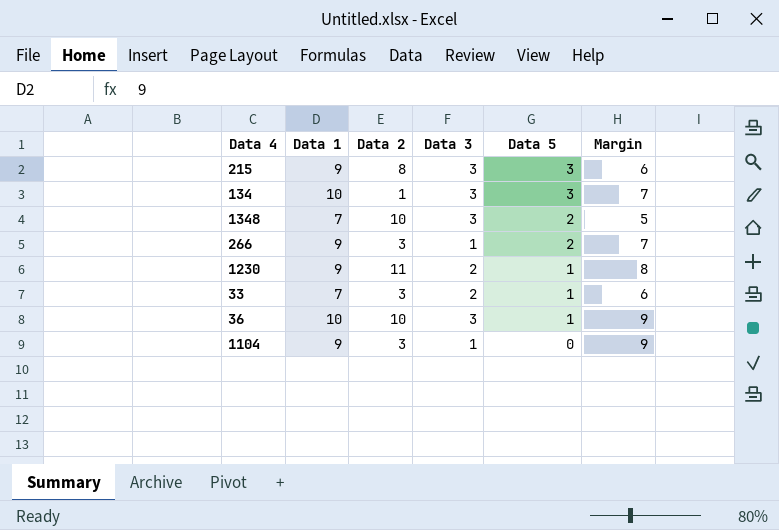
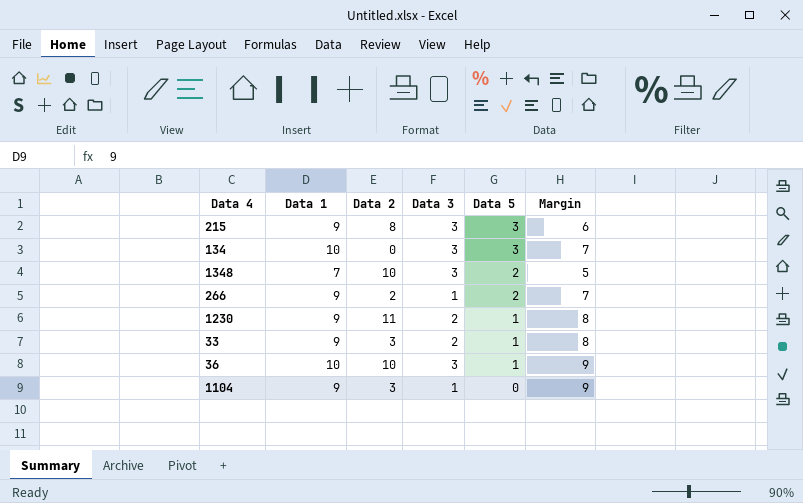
134 | Data 2: 1 -> 0
266 | Data 2: 3 -> 2
33 | Data 1: 7 -> 9
33 | Margin: 6 -> 8

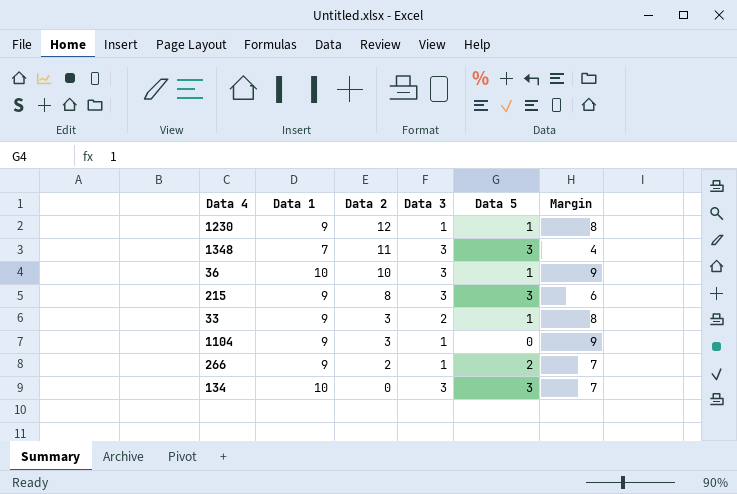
row order: Data 5 descending -> Data 2 descending
1230 | Data 2: 11 -> 12
1230 | Data 3: 2 -> 1
1348 | Data 2: 10 -> 11
1348 | Data 5: 2 -> 3
1348 | Margin: 5 -> 4

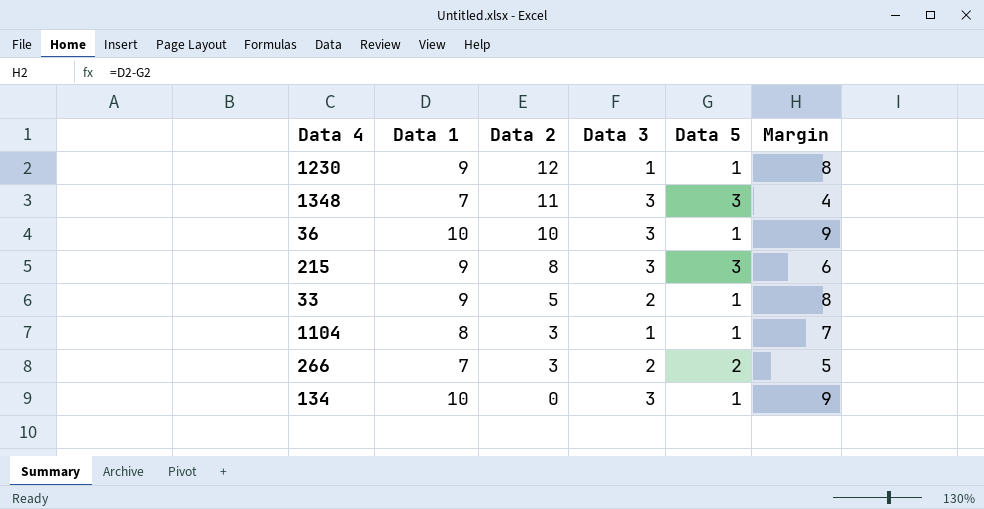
33 | Data 2: 3 -> 5
1104 | Data 1: 9 -> 8
1104 | Data 5: 0 -> 1
1104 | Margin: 9 -> 7
266 | Data 1: 9 -> 7
266 | Data 2: 2 -> 3
266 | Data 3: 1 -> 2
266 | Margin: 7 -> 5
134 | Data 5: 3 -> 1
134 | Margin: 7 -> 9

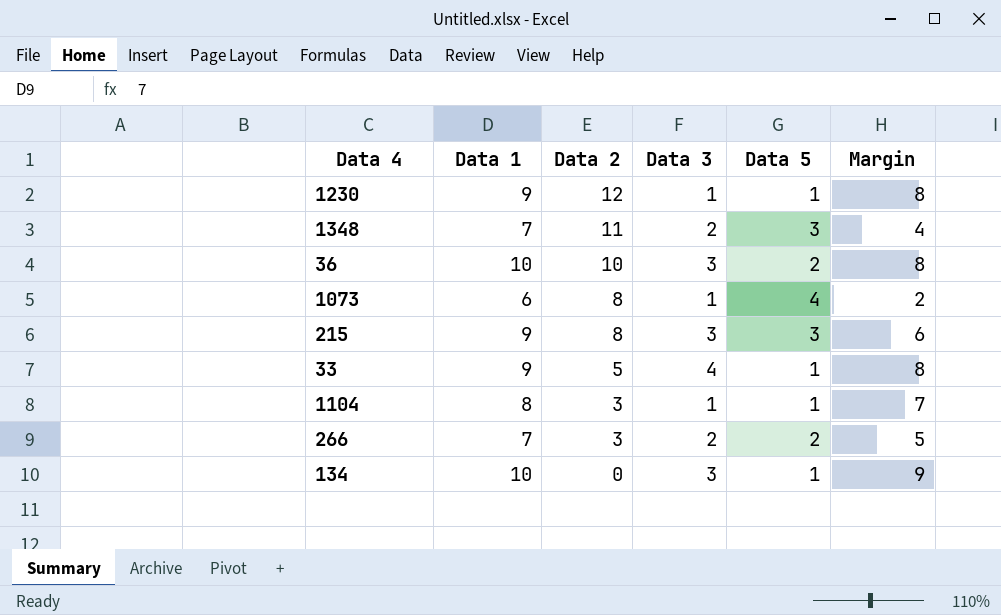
1348 | Data 3: 3 -> 2
36 | Data 5: 1 -> 2
36 | Margin: 9 -> 8
row 1073: none -> 6 | 8 | 1 | 4 | 2
33 | Data 3: 2 -> 4

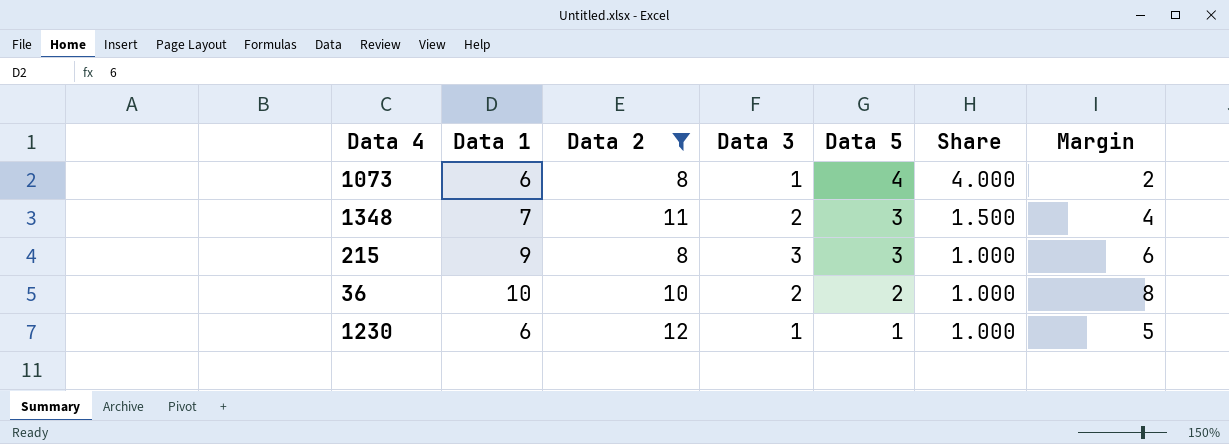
filter: none -> Data 2 >= 8
row order: Data 2 descending -> Data 5 descending
column Share | formula: none -> [Data 5] / [Data 3]
36 | Data 3: 3 -> 2
1230 | Data 1: 9 -> 6
1230 | Margin: 8 -> 5

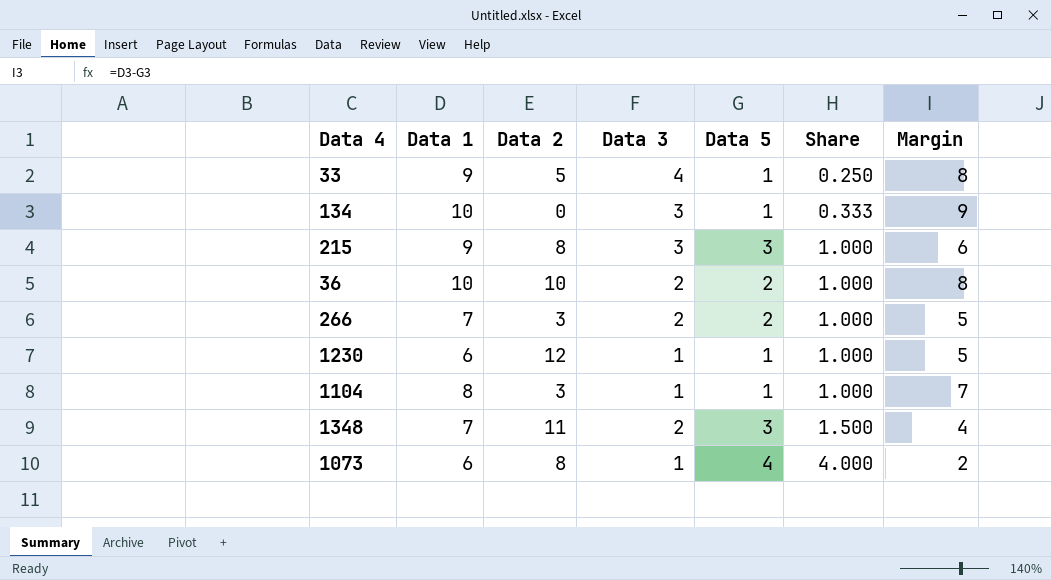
filter: Data 2 >= 8 -> none
row order: Data 5 descending -> Share ascending

